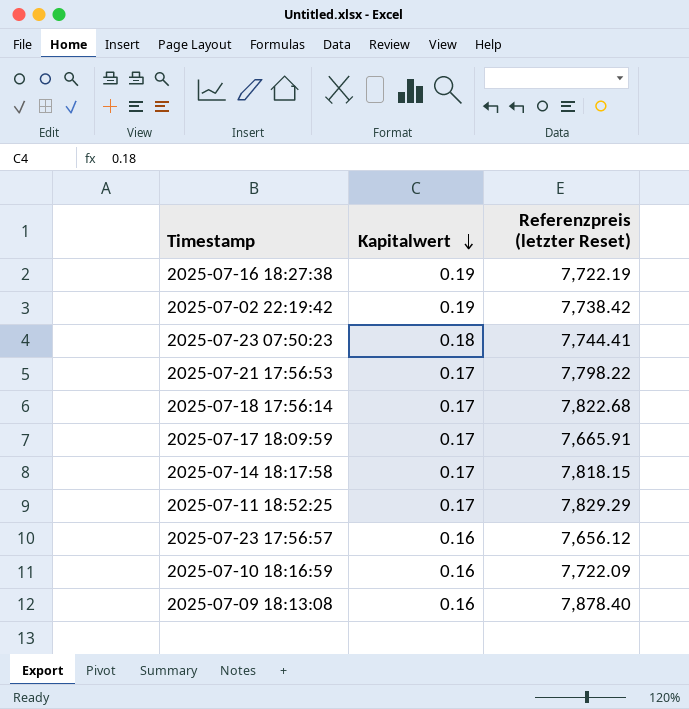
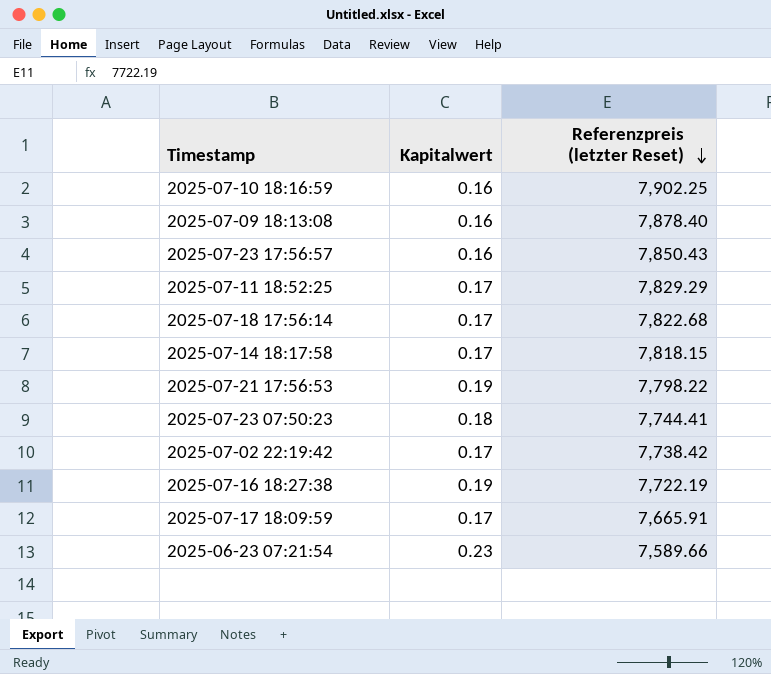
row order: Kapitalwert descending -> Referenzpreis (letzter Reset) descending
2025-07-10 18:16:59 | Referenzpreis (letzter Reset): 7,722.09 -> 7,902.25
2025-07-23 17:56:57 | Referenzpreis (letzter Reset): 7,656.12 -> 7,850.43
2025-07-21 17:56:53 | Kapitalwert: 0.17 -> 0.19
2025-07-02 22:19:42 | Kapitalwert: 0.19 -> 0.17
row 2025-06-23 07:21:54: none -> 0.23 | 7,589.66

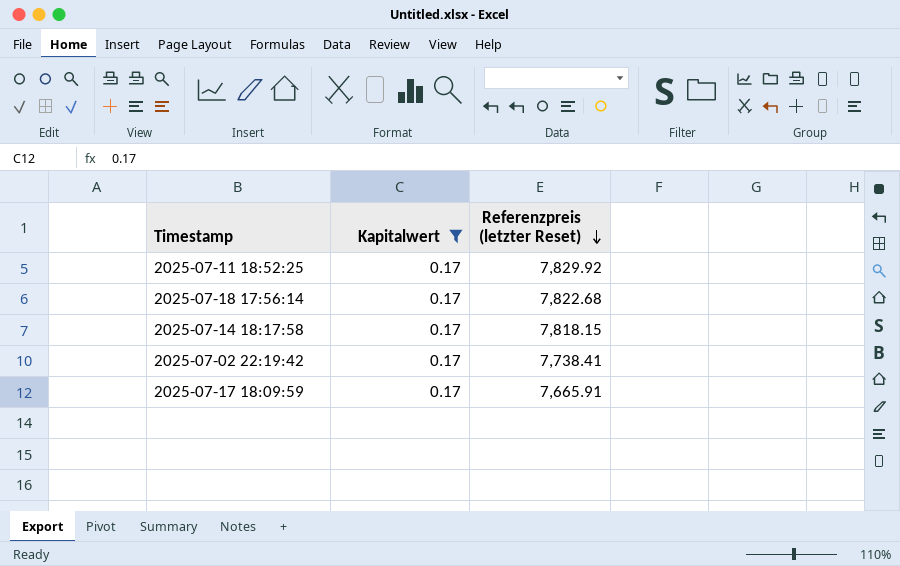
filter: none -> Kapitalwert = 0.17
2025-07-11 18:52:25 | Referenzpreis (letzter Reset): 7,829.29 -> 7,829.92
2025-07-02 22:19:42 | Referenzpreis (letzter Reset): 7,738.42 -> 7,738.41

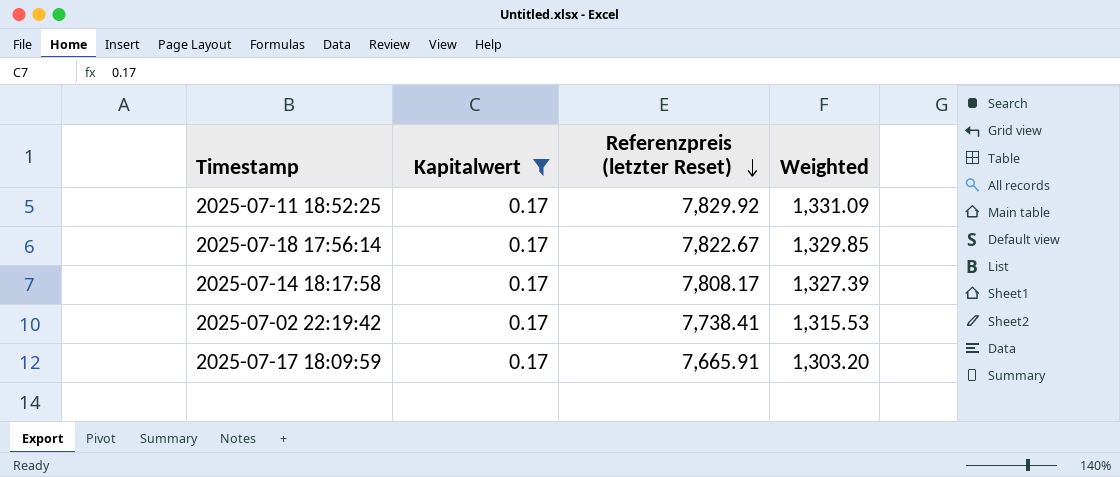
column Weighted | formula: none -> [Kapitalwert] * [Referenzpreis (letzter Reset)]
2025-07-18 17:56:14 | Referenzpreis (letzter Reset): 7,822.68 -> 7,822.67
2025-07-14 18:17:58 | Referenzpreis (letzter Reset): 7,818.15 -> 7,808.17

